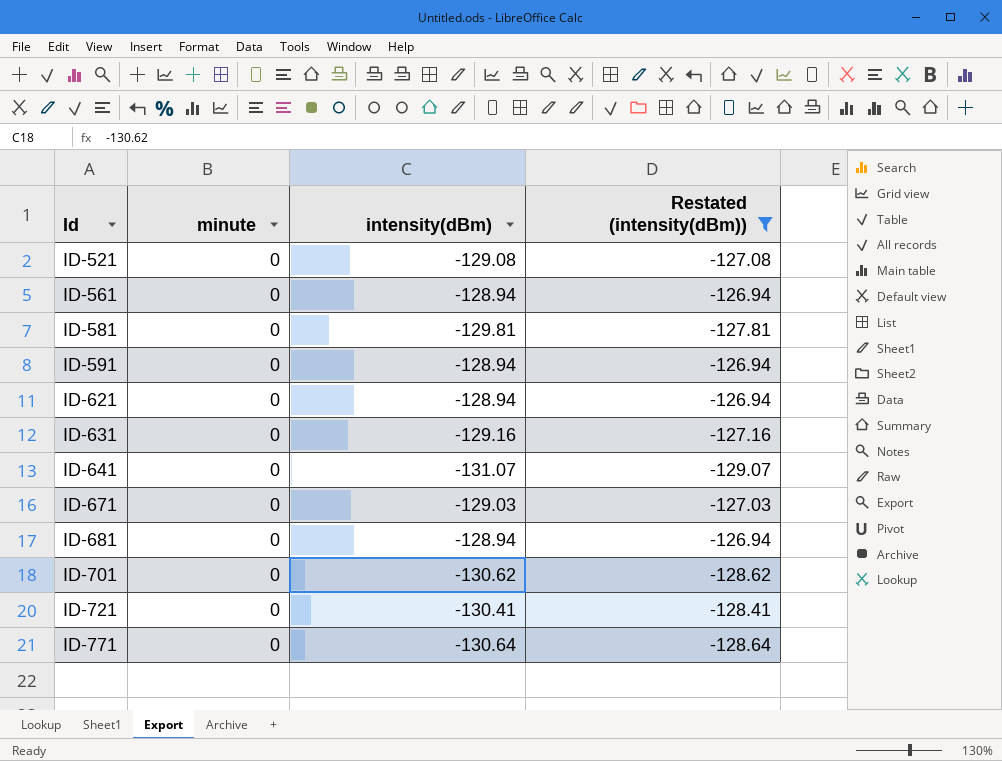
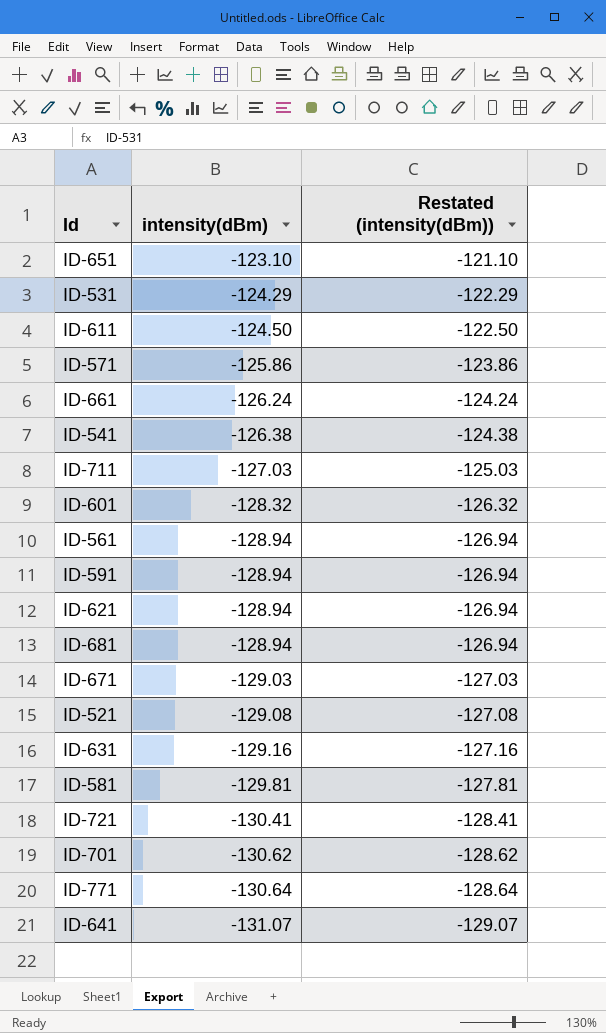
filter: Restated (intensity(dBm)) <= -126.94 -> none
row order: Id ascending -> intensity(dBm) descending
column minute | position: 2 -> none

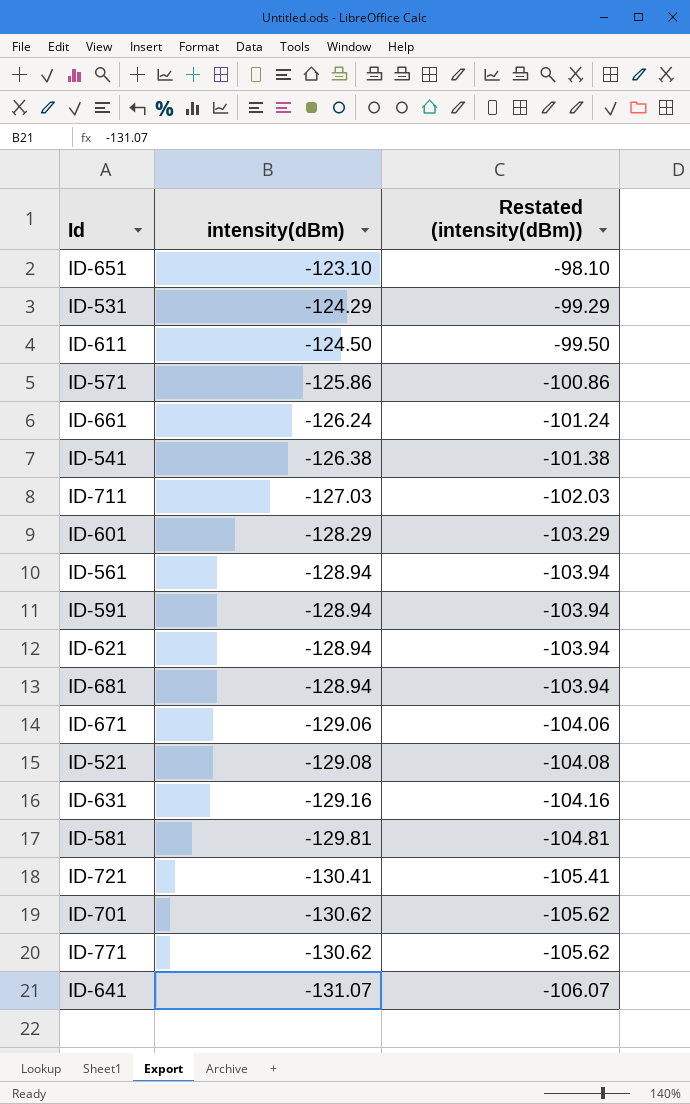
column Restated (intensity(dBm)) | formula: [intensity(dBm)] + 2 -> [intensity(dBm)] + 25
ID-601 | intensity(dBm): -128.32 -> -128.29
ID-671 | intensity(dBm): -129.03 -> -129.06
ID-771 | intensity(dBm): -130.64 -> -130.62

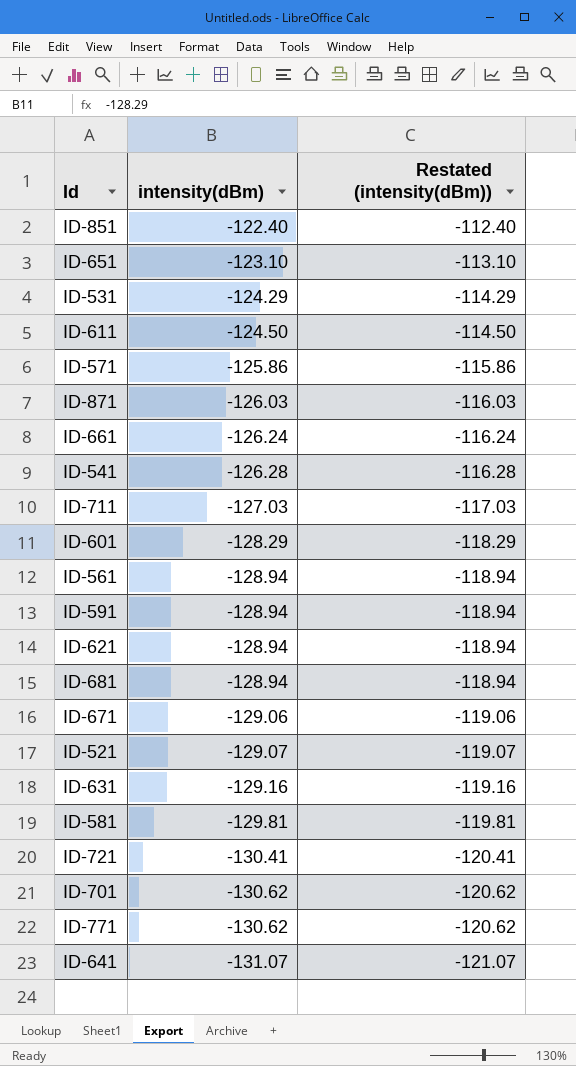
column Restated (intensity(dBm)) | formula: [intensity(dBm)] + 25 -> [intensity(dBm)] + 10
row ID-851: none -> -122.40 | -112.40
row ID-871: none -> -126.03 | -116.03
ID-541 | intensity(dBm): -126.38 -> -126.28
ID-521 | intensity(dBm): -129.08 -> -129.07

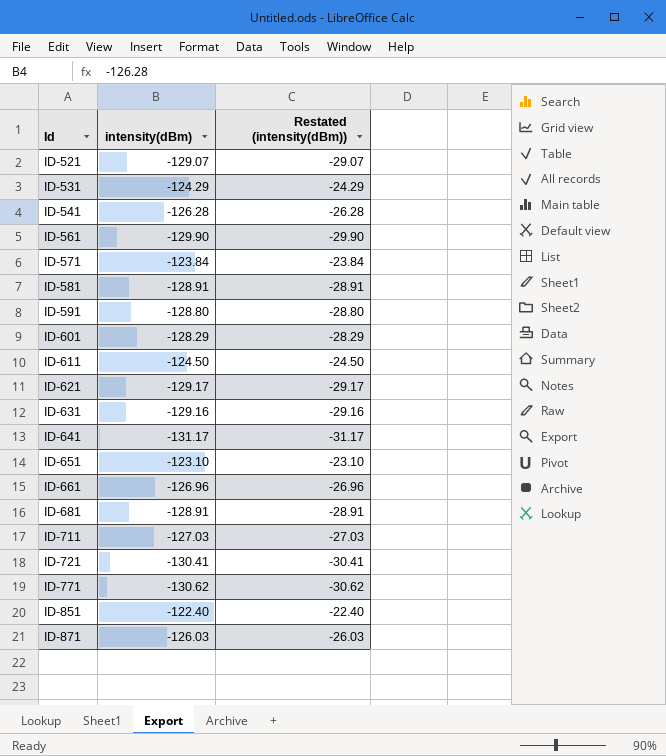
row order: intensity(dBm) descending -> Id ascending
column Restated (intensity(dBm)) | formula: [intensity(dBm)] + 10 -> [intensity(dBm)] + 100
row ID-671: -129.06 | -119.06 -> none
row ID-701: -130.62 | -120.62 -> none
ID-561 | intensity(dBm): -128.94 -> -129.90
ID-571 | intensity(dBm): -125.86 -> -123.84
ID-581 | intensity(dBm): -129.81 -> -128.91
ID-591 | intensity(dBm): -128.94 -> -128.80
ID-621 | intensity(dBm): -128.94 -> -129.17
ID-641 | intensity(dBm): -131.07 -> -131.17
ID-661 | intensity(dBm): -126.24 -> -126.96
ID-681 | intensity(dBm): -128.94 -> -128.91

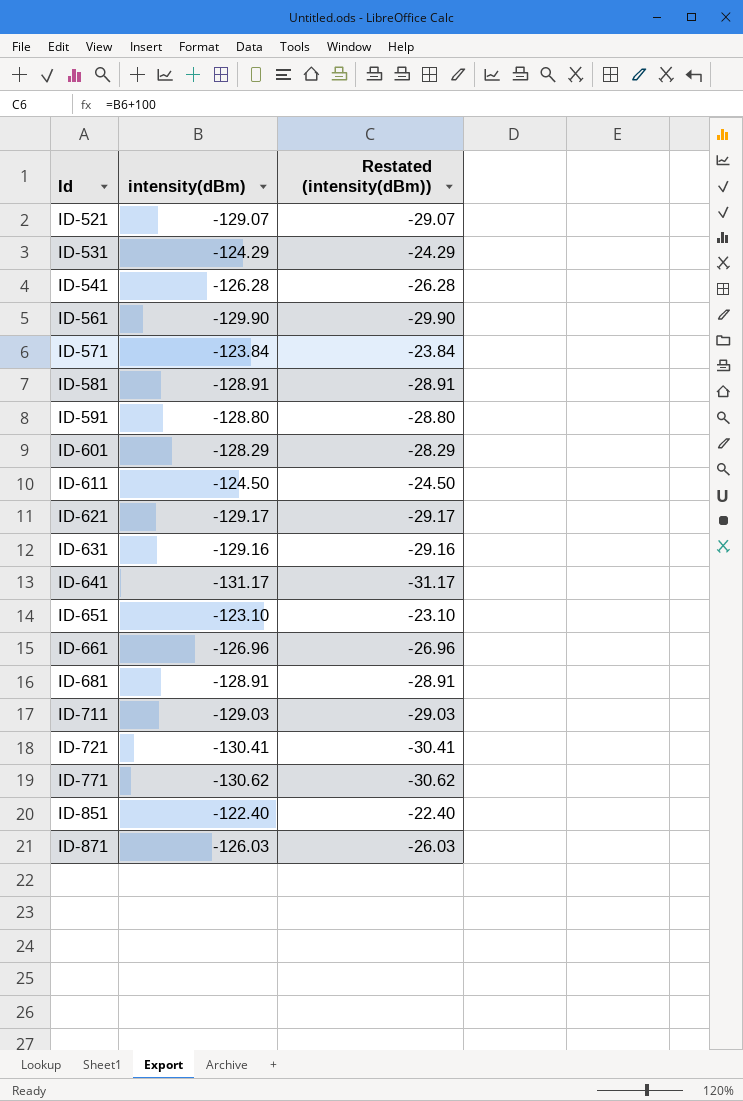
ID-711 | intensity(dBm): -127.03 -> -129.03
ID-711 | Restated (intensity(dBm)): -27.03 -> -29.03

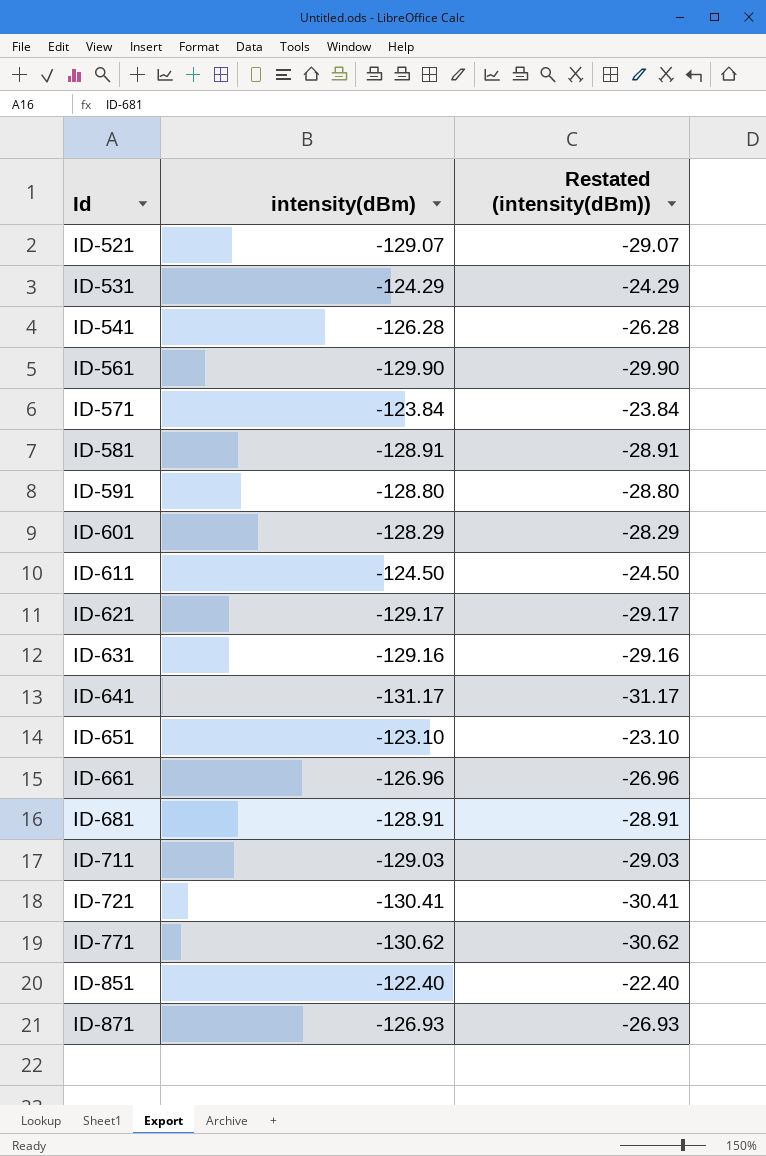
ID-871 | intensity(dBm): -126.03 -> -126.93
ID-871 | Restated (intensity(dBm)): -26.03 -> -26.93

